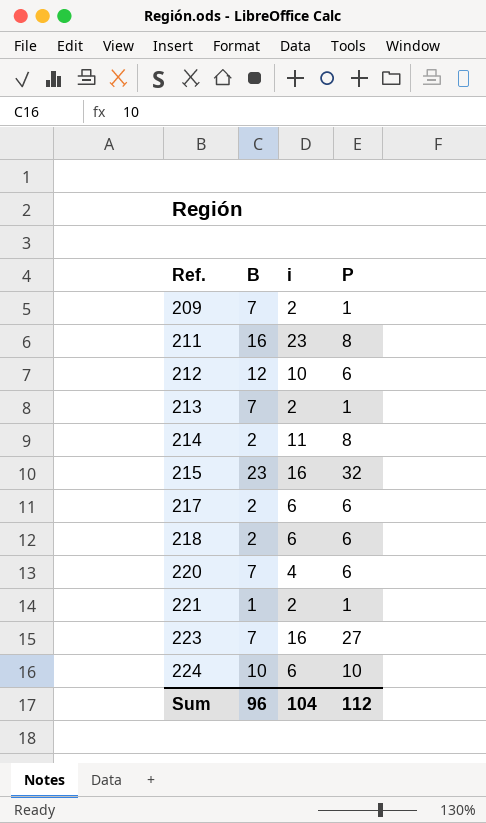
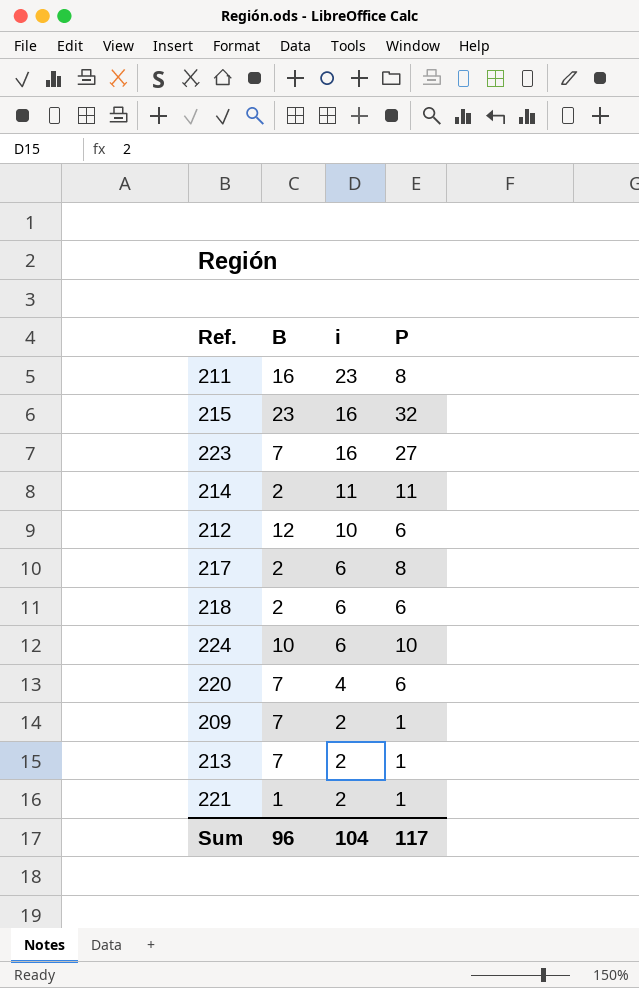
row order: Ref. ascending -> i descending
214 | P: 8 -> 11
217 | P: 6 -> 8
Sum | P: 112 -> 117

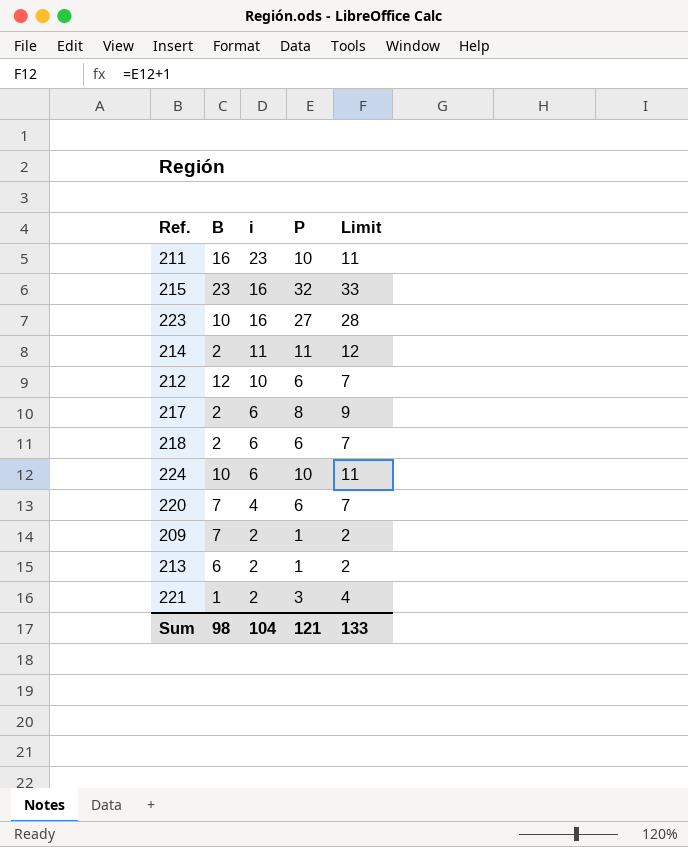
column Limit | formula: none -> [P] + 1
211 | P: 8 -> 10
223 | B: 7 -> 10
213 | B: 7 -> 6
221 | P: 1 -> 3
Sum | B: 96 -> 98
Sum | P: 117 -> 121

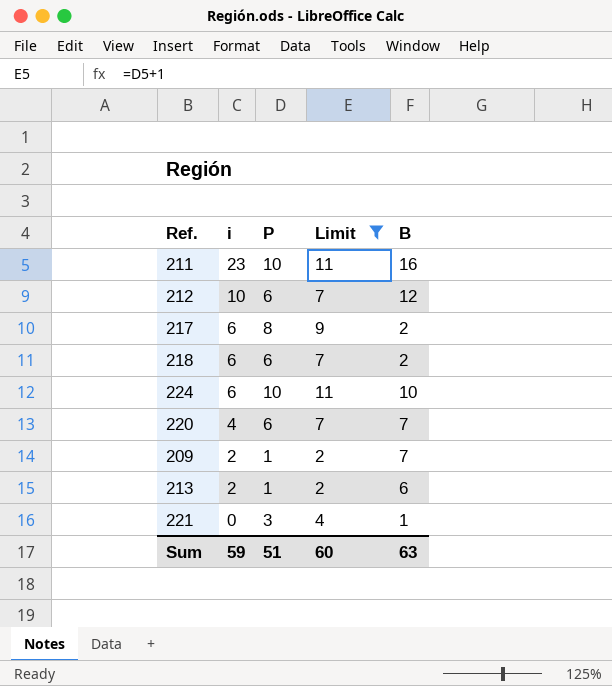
filter: none -> Limit <= 11
column B | position: 2 -> 5
221 | i: 2 -> 0
Sum | i: 104 -> 59
Sum | P: 121 -> 51
Sum | Limit: 133 -> 60
Sum | B: 98 -> 63

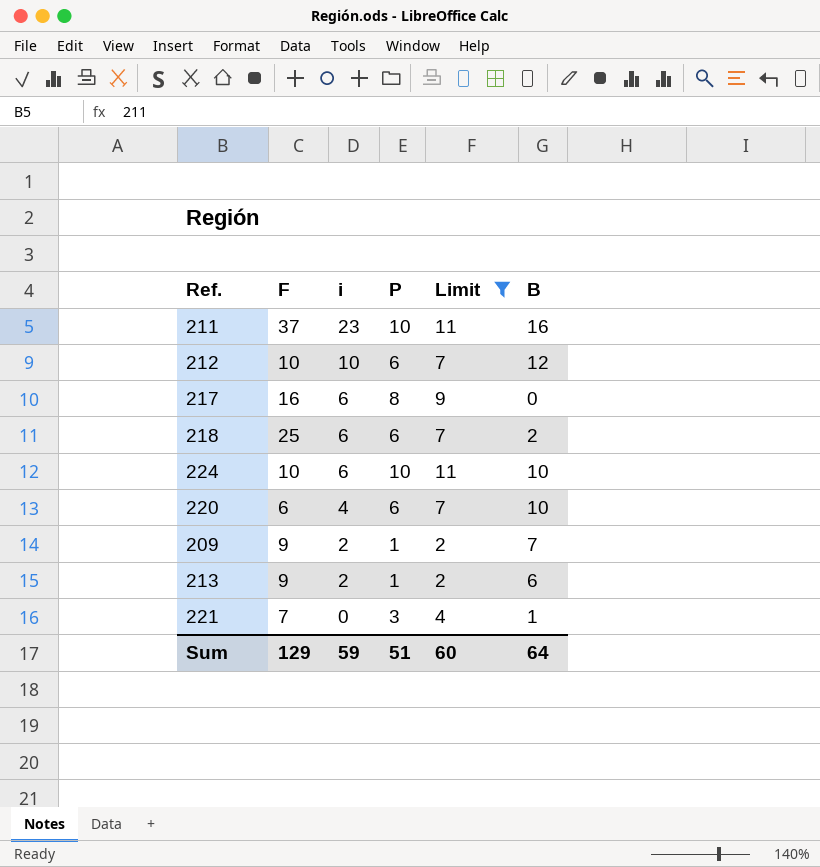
column F | position: none -> 2
217 | B: 2 -> 0
220 | B: 7 -> 10
Sum | B: 63 -> 64

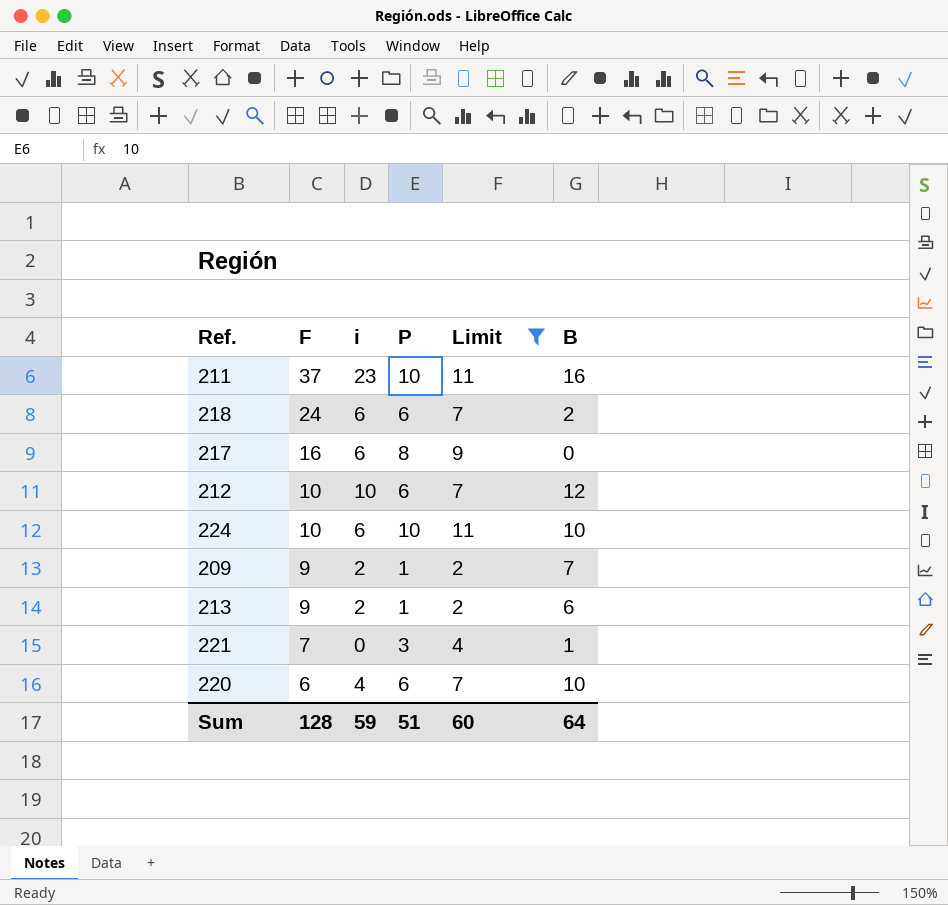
row order: i descending -> F descending
218 | F: 25 -> 24
Sum | F: 129 -> 128

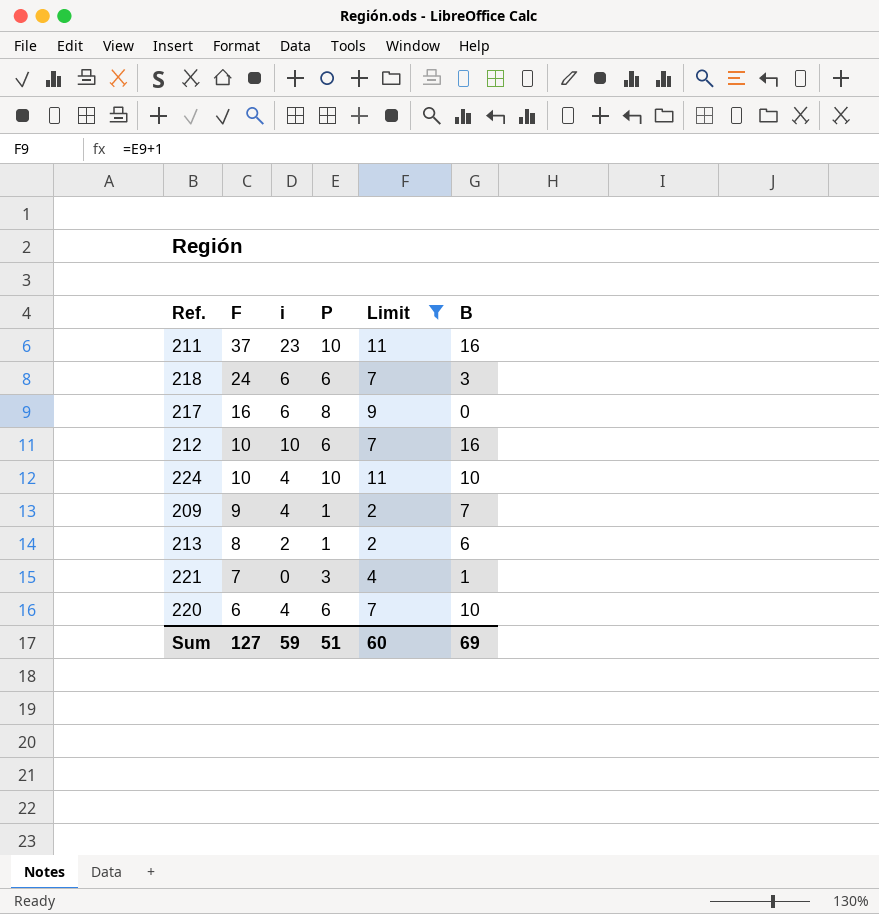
218 | B: 2 -> 3
212 | B: 12 -> 16
224 | i: 6 -> 4
209 | i: 2 -> 4
213 | F: 9 -> 8
Sum | F: 128 -> 127
Sum | B: 64 -> 69

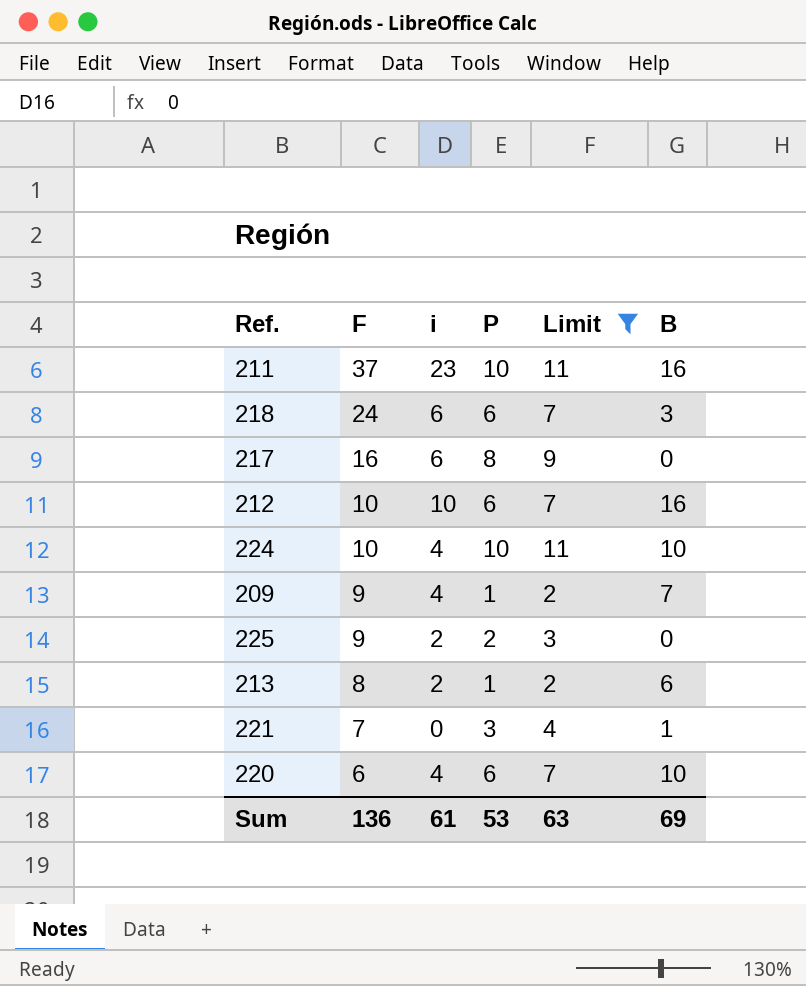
row 225: none -> 9 | 2 | 2 | 3 | 0
Sum | F: 127 -> 136
Sum | i: 59 -> 61
Sum | P: 51 -> 53
Sum | Limit: 60 -> 63

